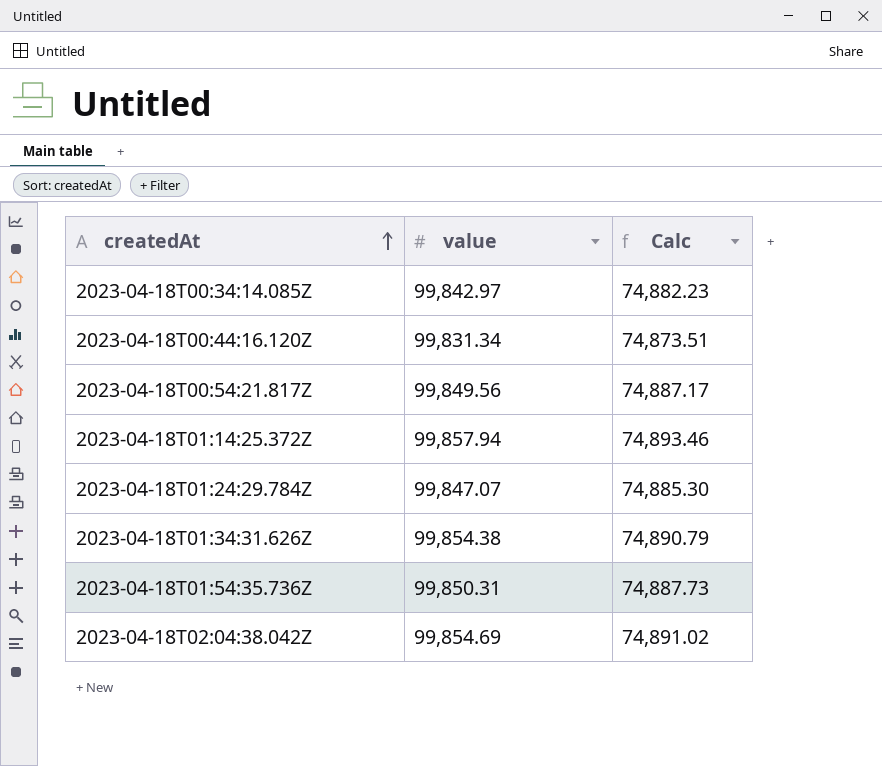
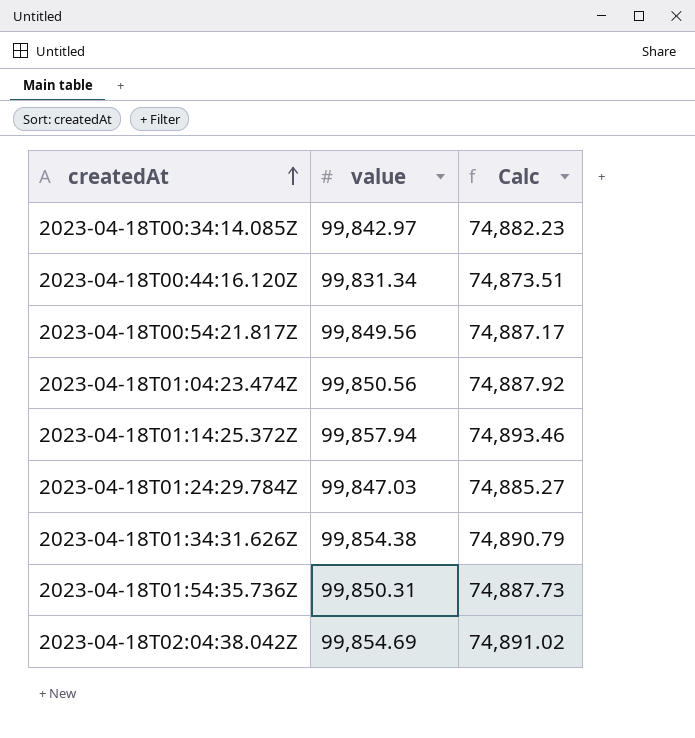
row 2023-04-18T01:04:23.474Z: none -> 99,850.56 | 74,887.92
2023-04-18T01:24:29.784Z | value: 99,847.07 -> 99,847.03
2023-04-18T01:24:29.784Z | Calc: 74,885.30 -> 74,885.27

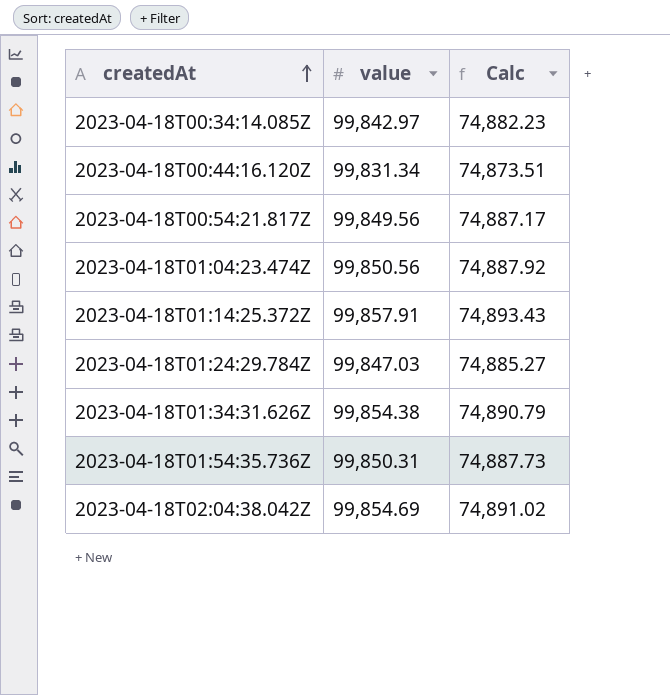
2023-04-18T01:14:25.372Z | value: 99,857.94 -> 99,857.91
2023-04-18T01:14:25.372Z | Calc: 74,893.46 -> 74,893.43

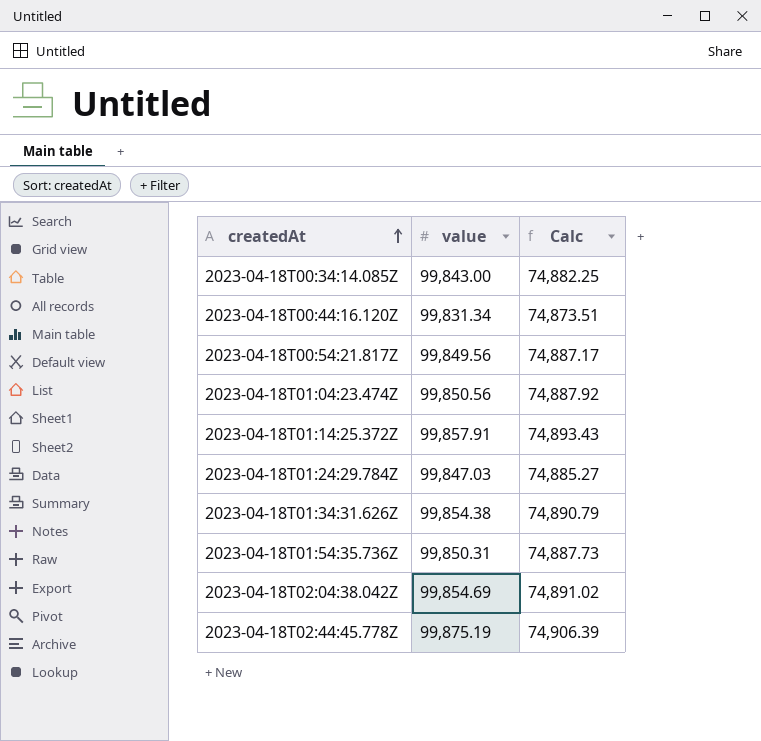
2023-04-18T00:34:14.085Z | value: 99,842.97 -> 99,843.00
2023-04-18T00:34:14.085Z | Calc: 74,882.23 -> 74,882.25
row 2023-04-18T02:44:45.778Z: none -> 99,875.19 | 74,906.39

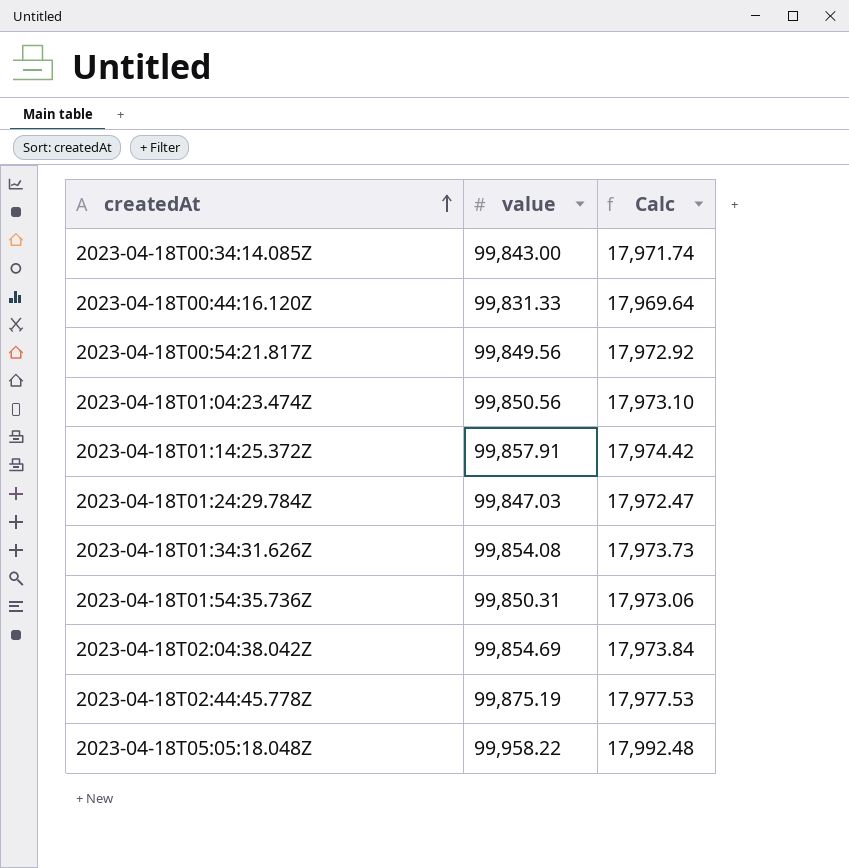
column Calc | formula: [value] * 0.75 -> [value] * 0.18
2023-04-18T00:44:16.120Z | value: 99,831.34 -> 99,831.33
2023-04-18T01:34:31.626Z | value: 99,854.38 -> 99,854.08
row 2023-04-18T05:05:18.048Z: none -> 99,958.22 | 17,992.48

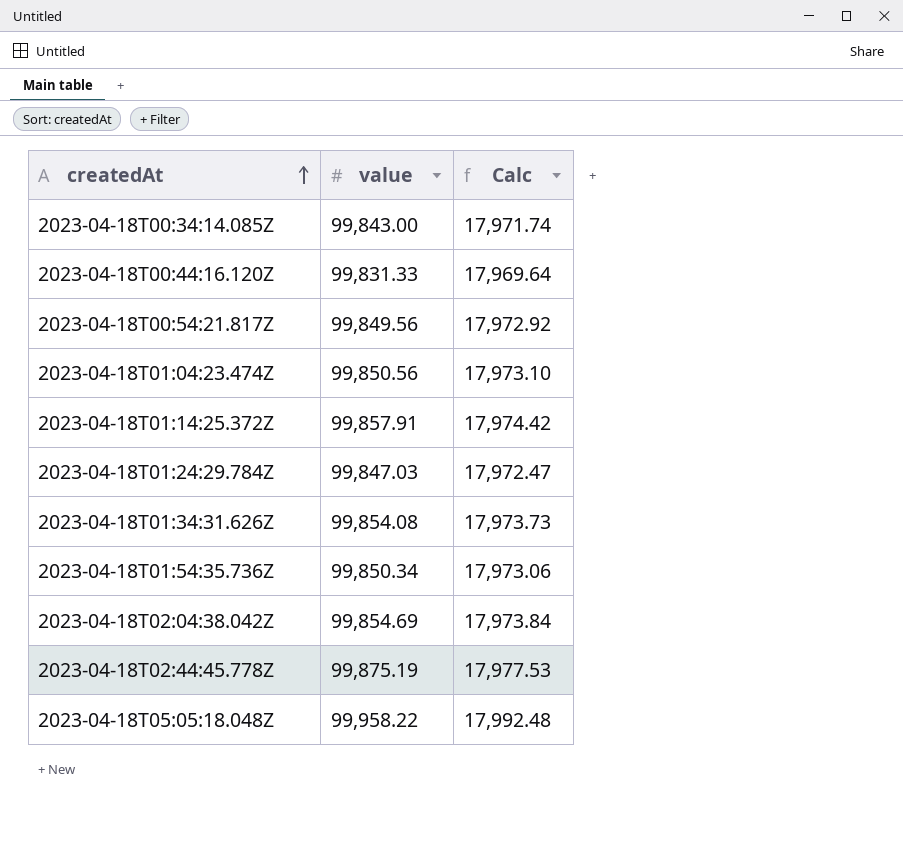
2023-04-18T01:54:35.736Z | value: 99,850.31 -> 99,850.34

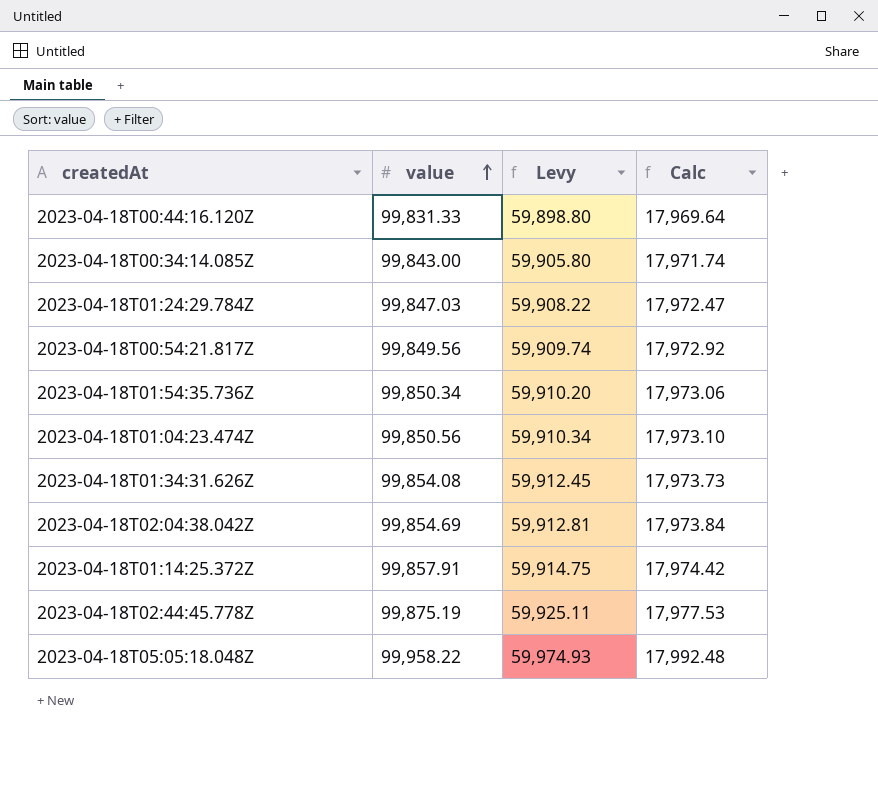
row order: createdAt ascending -> value ascending
column Levy | formula: none -> [value] * 0.6

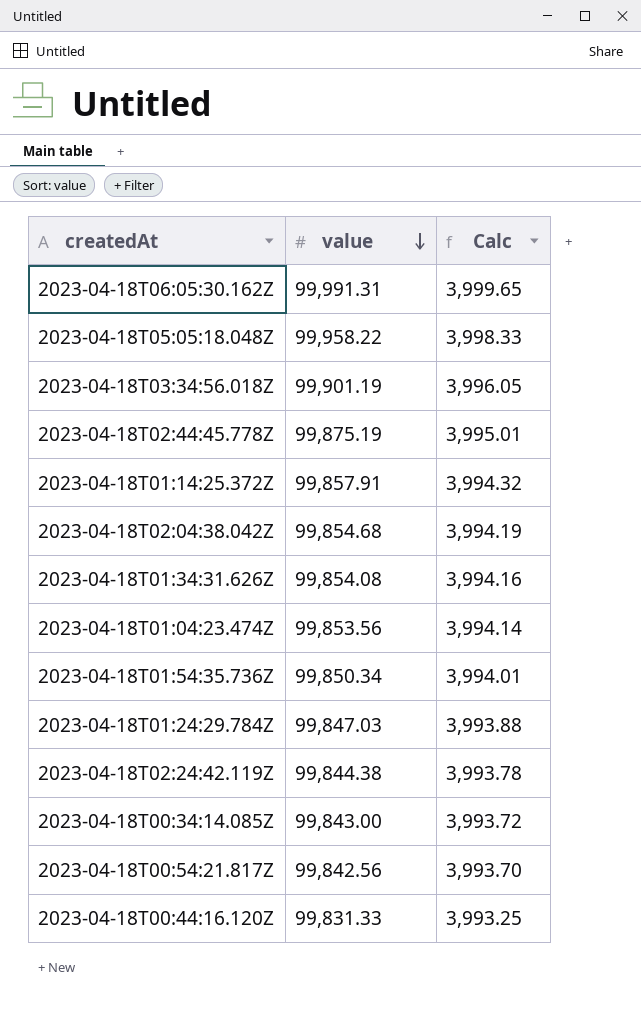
row order: value ascending -> value descending
column Levy | formula: [value] * 0.6 -> none
column Calc | formula: [value] * 0.18 -> [value] * 0.04
row 2023-04-18T06:05:30.162Z: none -> 99,991.31 | 3,999.65
row 2023-04-18T03:34:56.018Z: none -> 99,901.19 | 3,996.05
2023-04-18T02:04:38.042Z | value: 99,854.69 -> 99,854.68
2023-04-18T01:04:23.474Z | value: 99,850.56 -> 99,853.56
row 2023-04-18T02:24:42.119Z: none -> 99,844.38 | 3,993.78
2023-04-18T00:54:21.817Z | value: 99,849.56 -> 99,842.56

